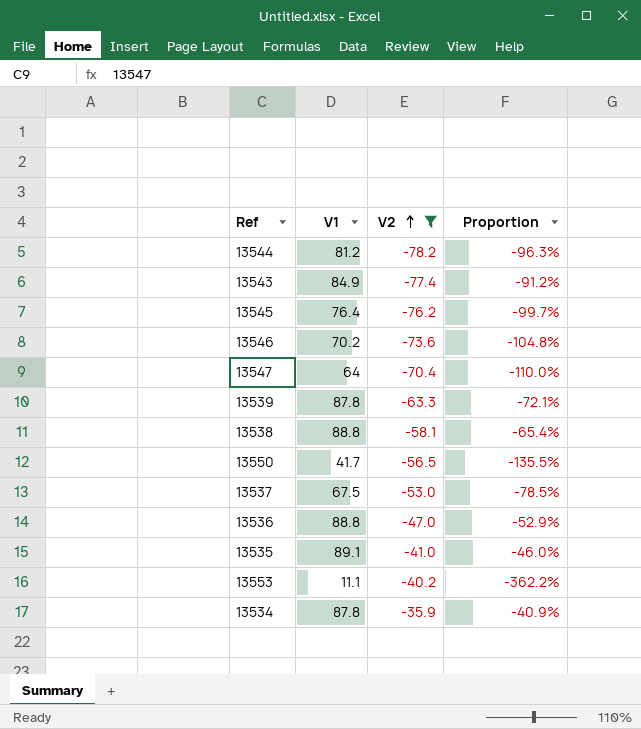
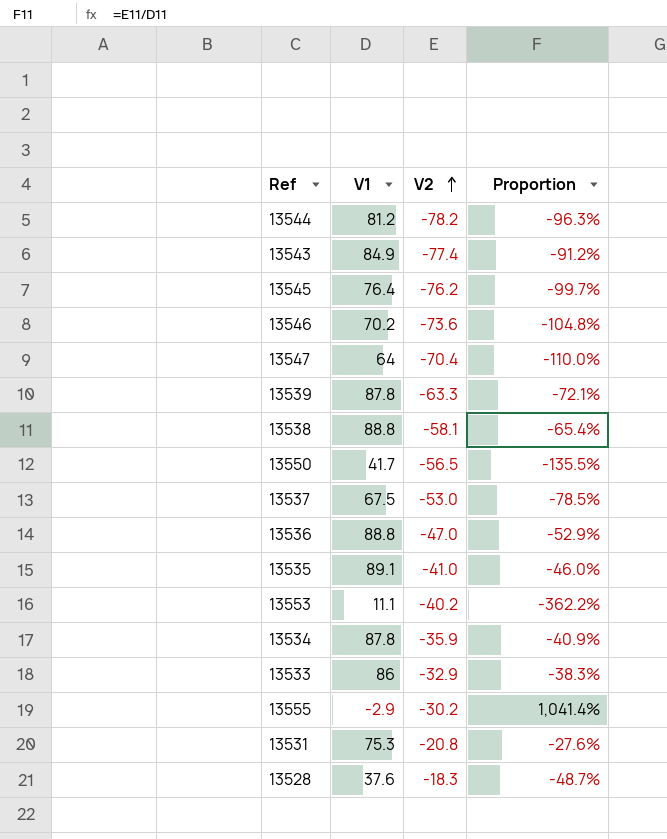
filter: V2 <= -35.9 -> none

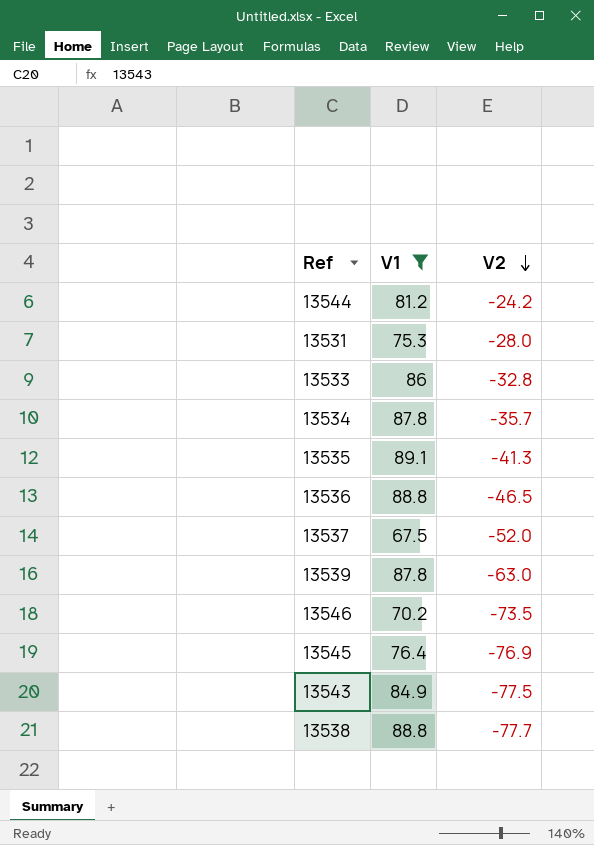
filter: none -> V1 >= 67.5
row order: V2 ascending -> V2 descending
column Proportion | formula: [V2] / [V1] -> none
13544 | V2: -78.2 -> -24.2
13531 | V2: -20.8 -> -28.0
13533 | V2: -32.9 -> -32.8
13534 | V2: -35.9 -> -35.7
13535 | V2: -41.0 -> -41.3
13536 | V2: -47.0 -> -46.5
13537 | V2: -53.0 -> -52.0
13539 | V2: -63.3 -> -63.0
13546 | V2: -73.6 -> -73.5
13545 | V2: -76.2 -> -76.9
13543 | V2: -77.4 -> -77.5
13538 | V2: -58.1 -> -77.7

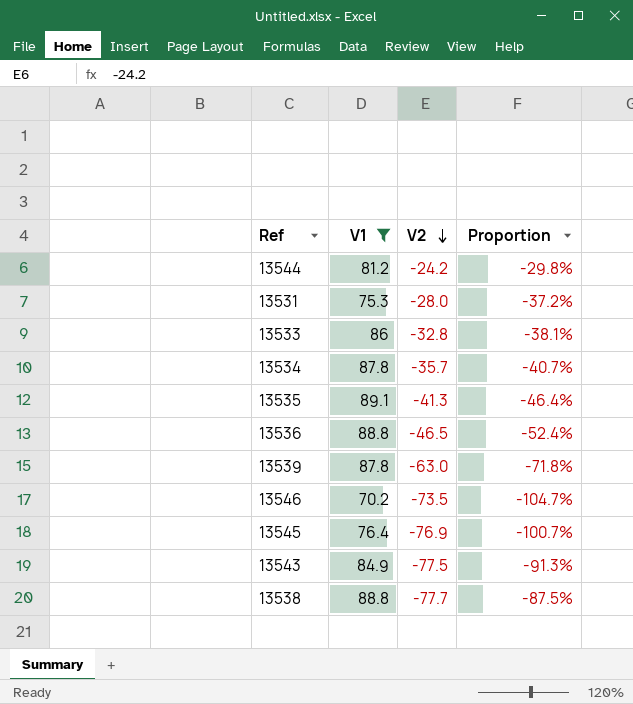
column Proportion | formula: none -> [V2] / [V1]
row 13537: 67.5 | -52.0 -> none

